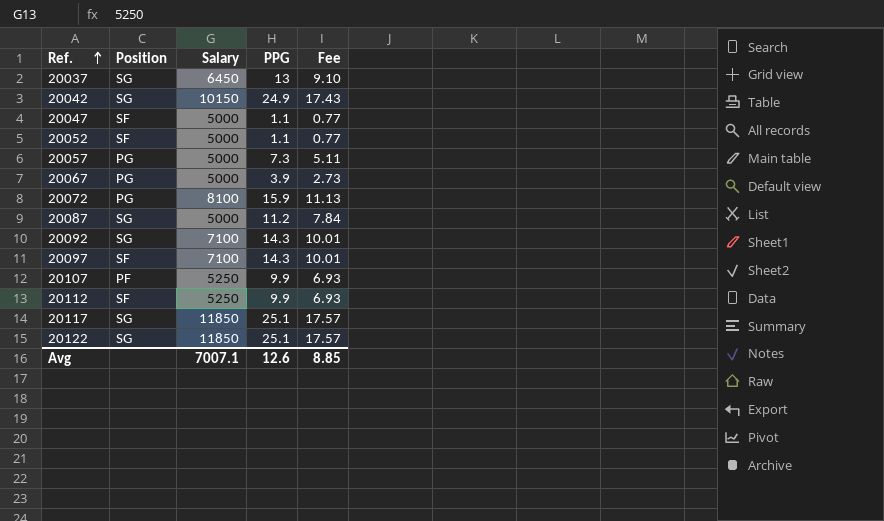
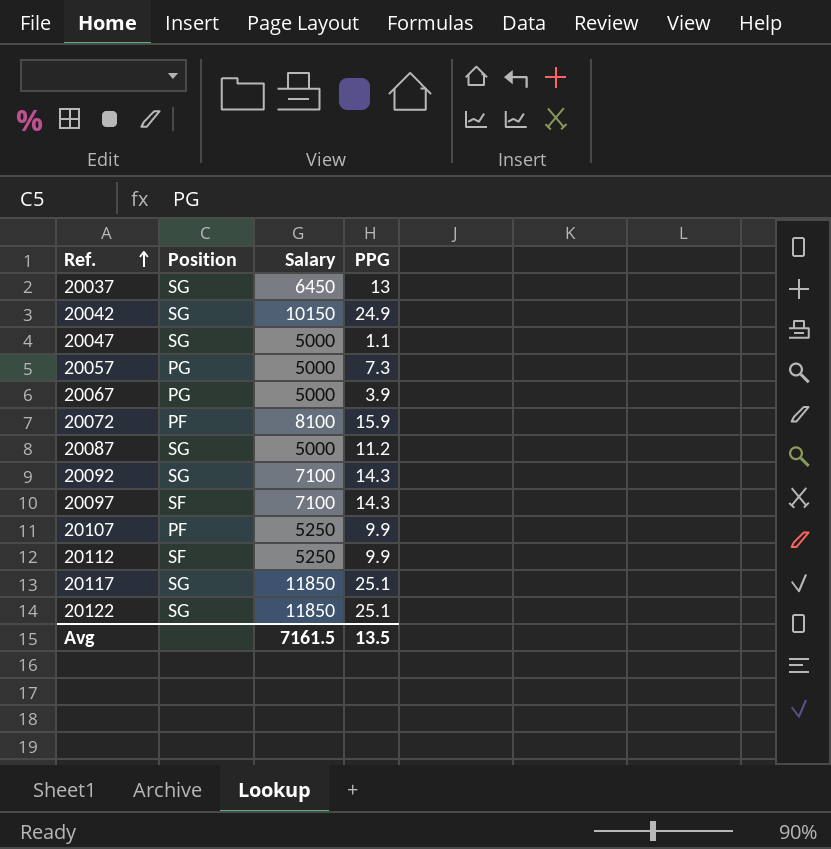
column Fee | formula: [PPG] * 0.7 -> none
row 20052: SF | 5000 | 1.1 | 0.77 -> none
20047 | Position: SF -> SG
20072 | Position: PG -> PF
Avg | Salary: 7007.1 -> 7161.5
Avg | PPG: 12.6 -> 13.5

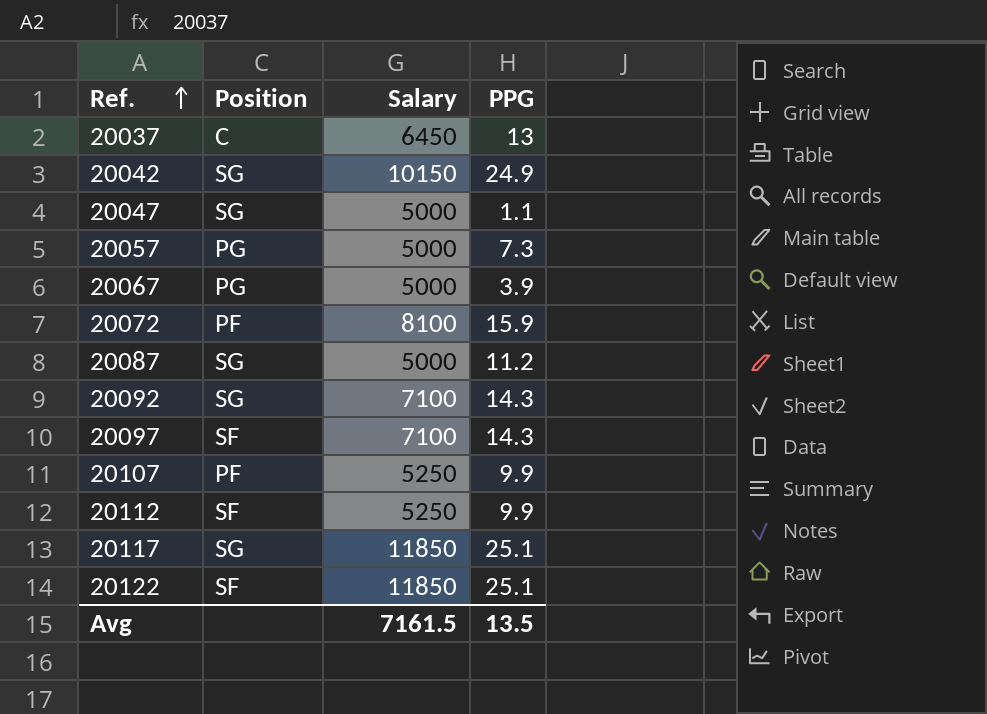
20037 | Position: SG -> C
20122 | Position: SG -> SF

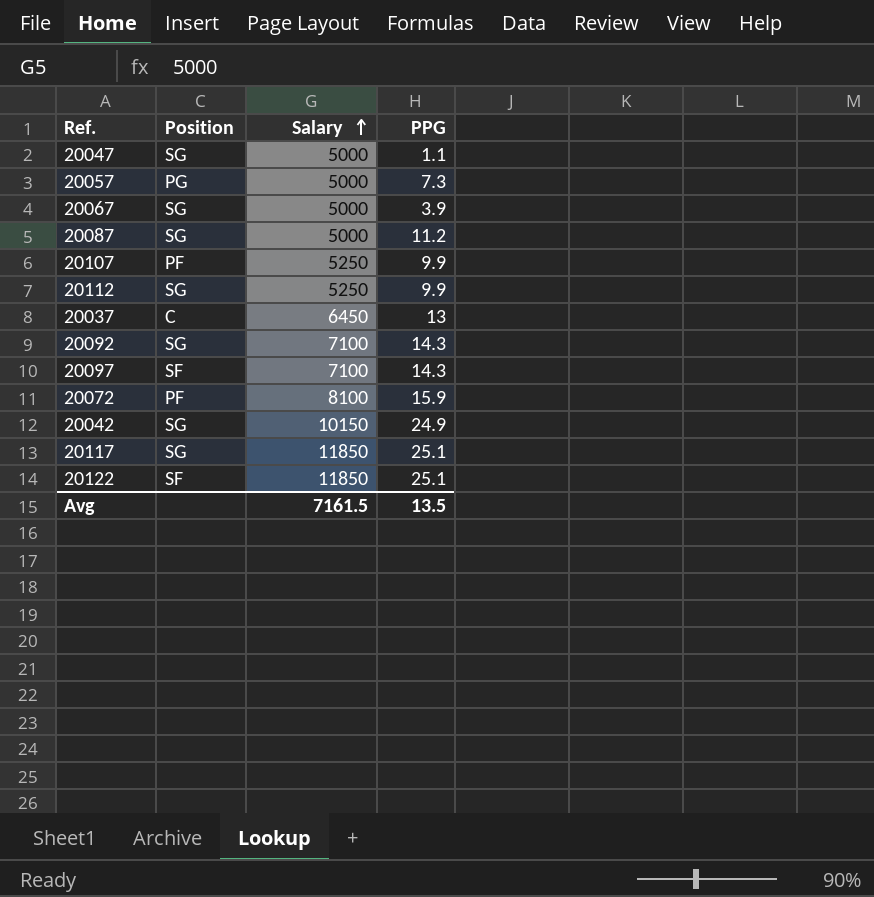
row order: Ref. ascending -> Salary ascending
20067 | Position: PG -> SG
20112 | Position: SF -> SG

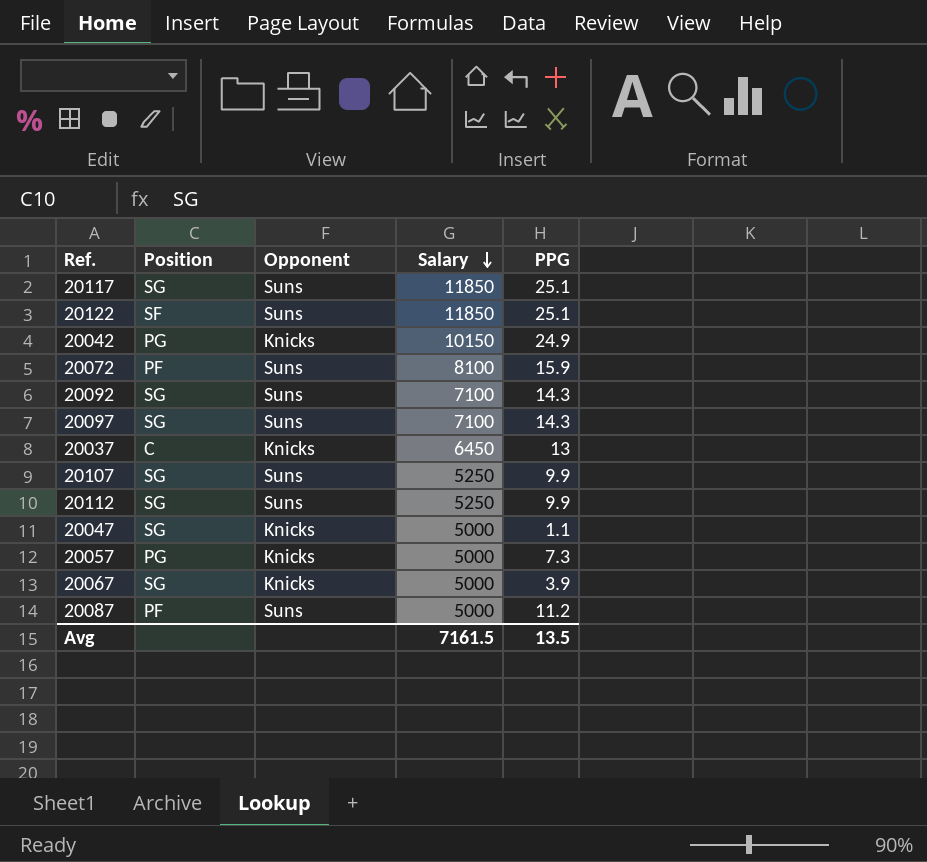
row order: Salary ascending -> Salary descending
column Opponent | position: none -> 3
20042 | Position: SG -> PG
20097 | Position: SF -> SG
20107 | Position: PF -> SG
20087 | Position: SG -> PF

